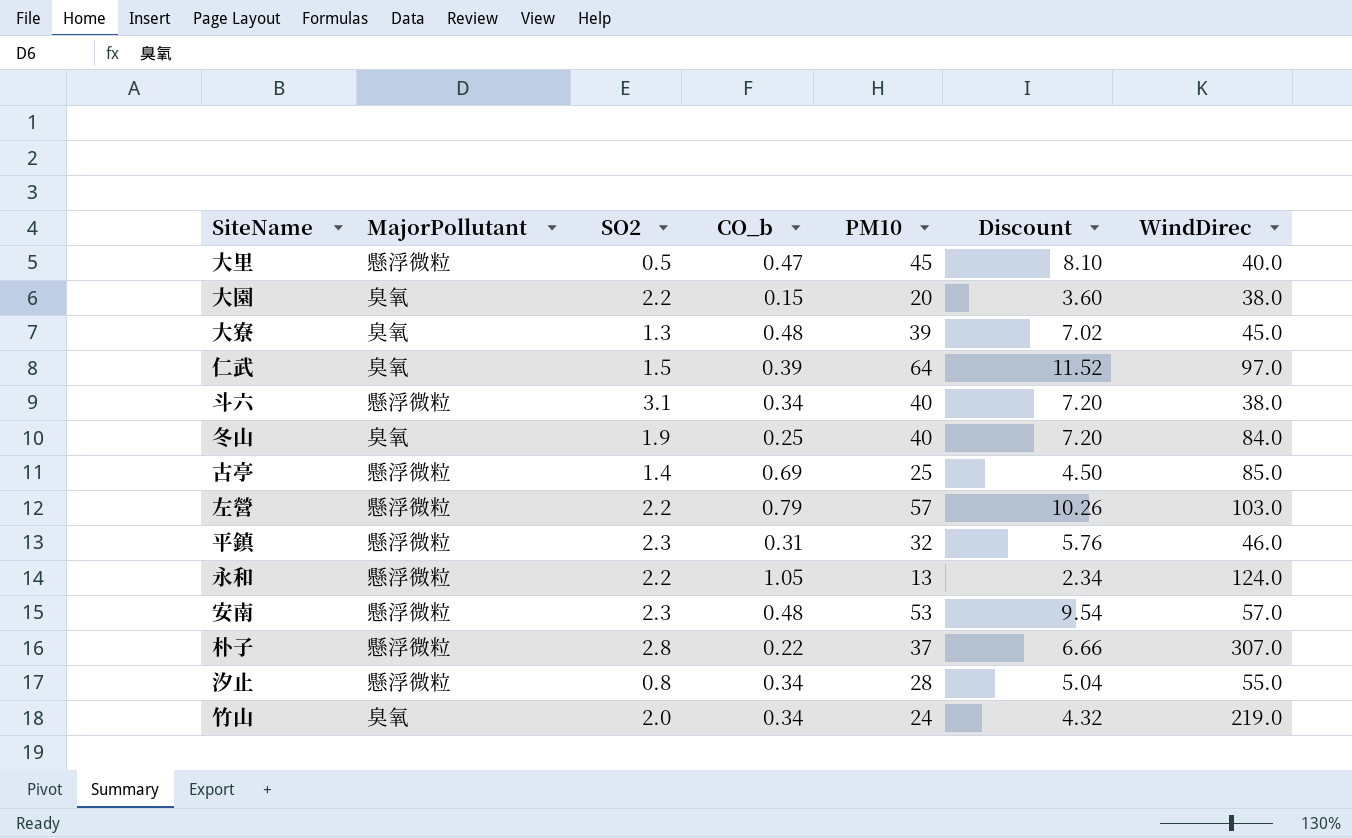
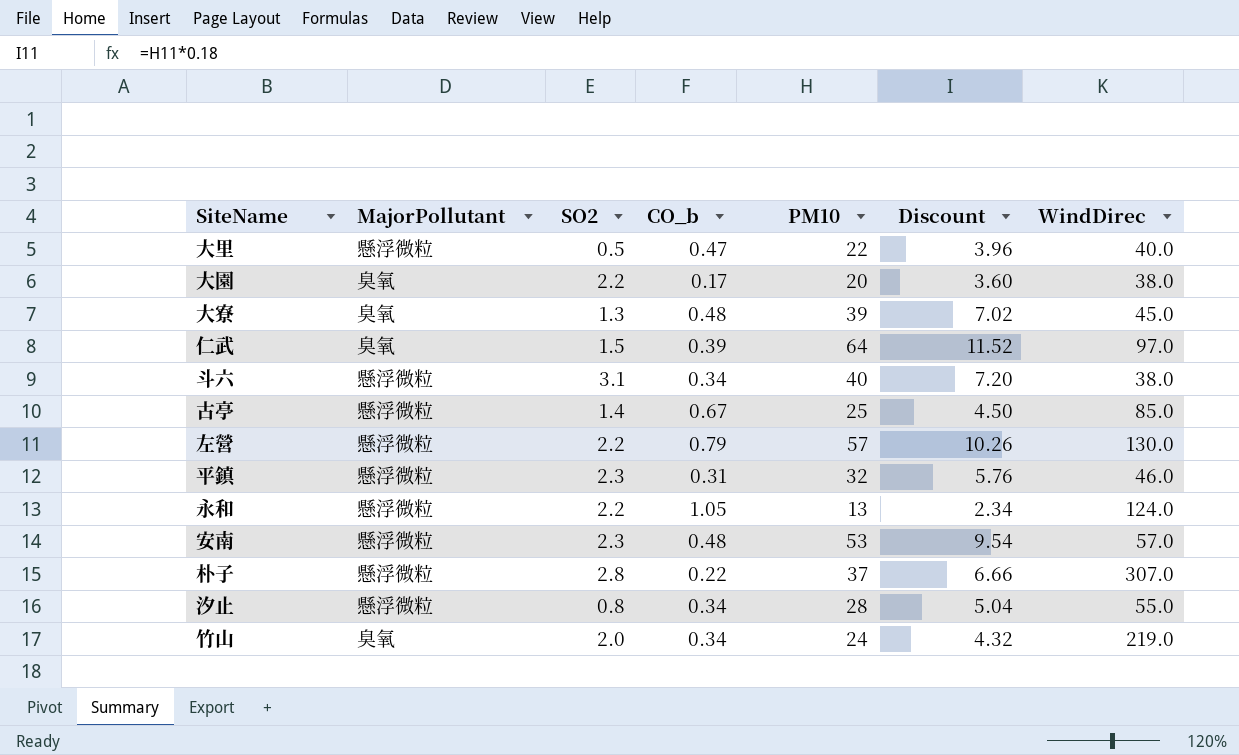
row 冬山: 臭氧 | 1.9 | 0.25 | 40 | 7.20 | 84.0 -> none
大里 | PM10: 45 -> 22
大里 | Discount: 8.10 -> 3.96
大園 | CO_b: 0.15 -> 0.17
古亭 | CO_b: 0.69 -> 0.67
左營 | WindDirec: 103.0 -> 130.0

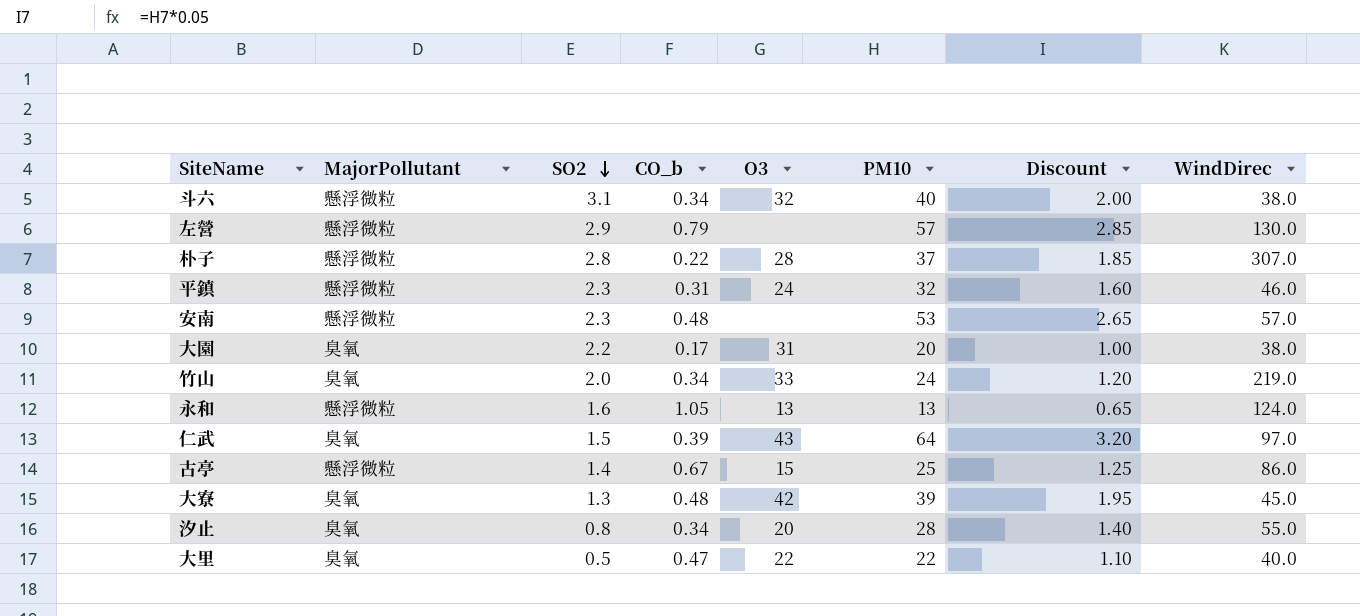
row order: none -> SO2 descending
column O3 | position: none -> 5
column Discount | formula: [PM10] * 0.18 -> [PM10] * 0.05
左營 | SO2: 2.2 -> 2.9
永和 | SO2: 2.2 -> 1.6
古亭 | WindDirec: 85.0 -> 86.0
汐止 | MajorPollutant: 懸浮微粒 -> 臭氧
大里 | MajorPollutant: 懸浮微粒 -> 臭氧

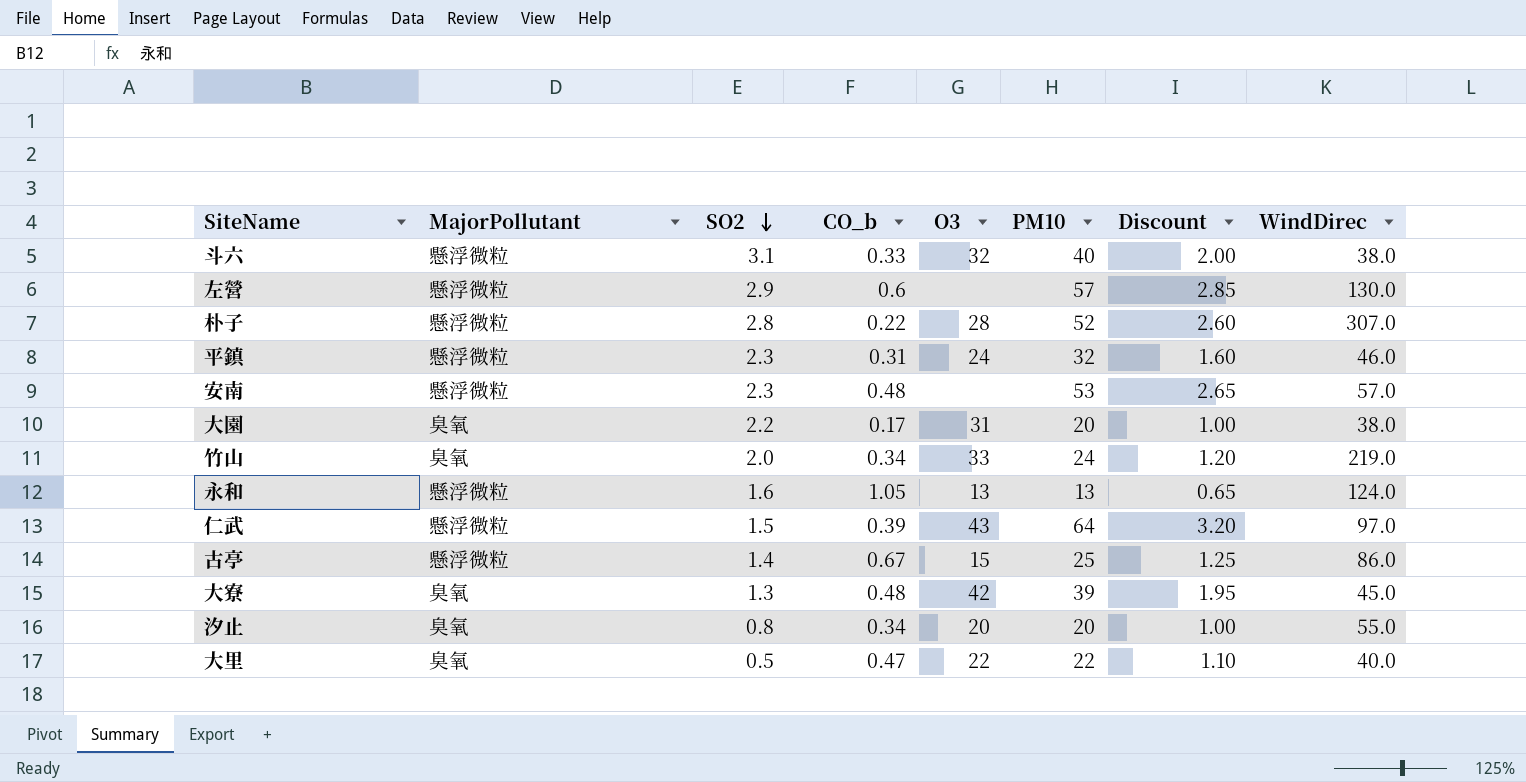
斗六 | CO_b: 0.34 -> 0.33
左營 | CO_b: 0.79 -> 0.6
朴子 | PM10: 37 -> 52
朴子 | Discount: 1.85 -> 2.60
仁武 | MajorPollutant: 臭氧 -> 懸浮微粒
汐止 | PM10: 28 -> 20
汐止 | Discount: 1.40 -> 1.00

